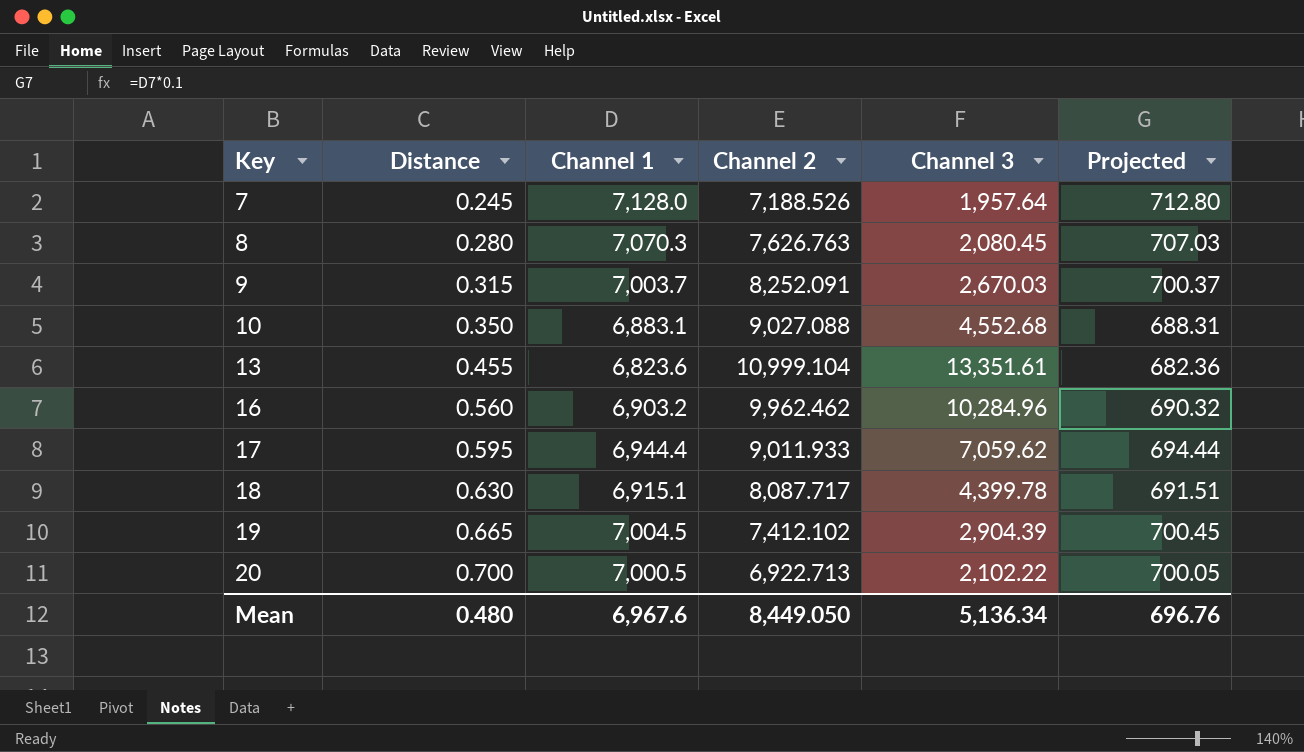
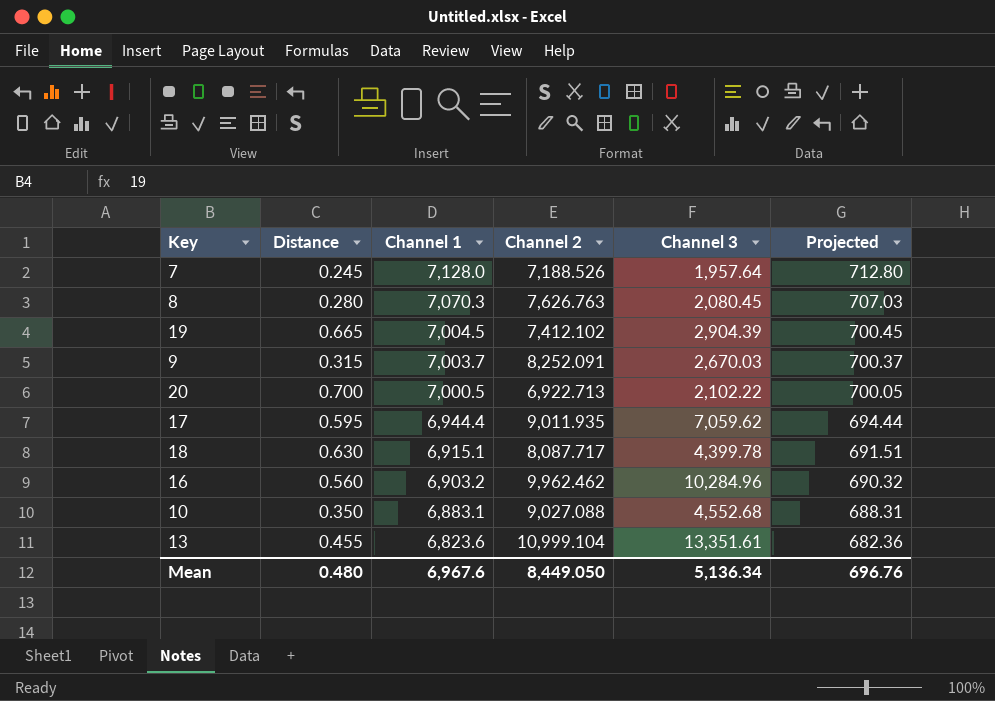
row order: Key ascending -> Channel 1 descending
17 | Channel 2: 9,011.933 -> 9,011.935

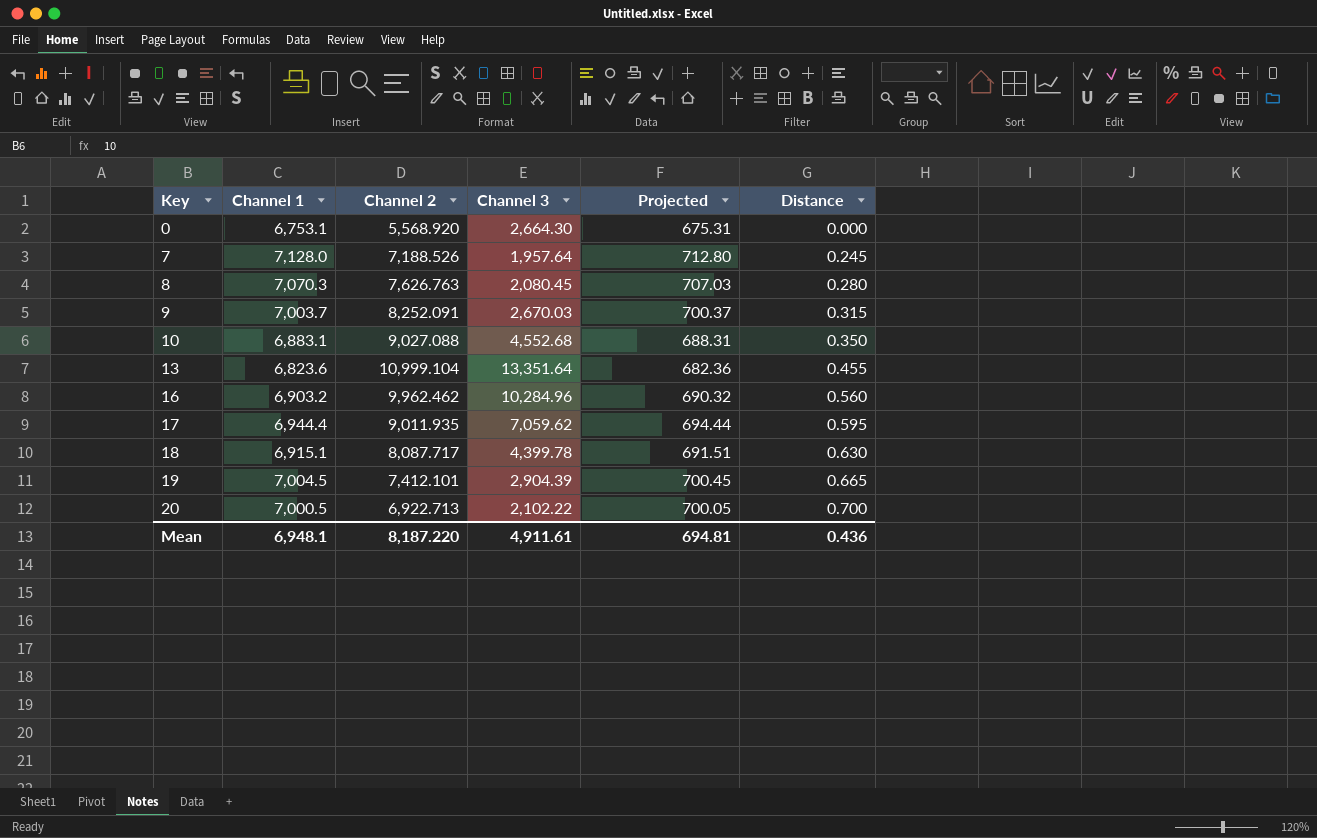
row order: Channel 1 descending -> Key ascending
column Distance | position: 2 -> 6
row 0: none -> 6,753.1 | 5,568.920 | 2,664.30 | 675.31 | 0.000
13 | Channel 3: 13,351.61 -> 13,351.64
19 | Channel 2: 7,412.102 -> 7,412.101
Mean | Channel 1: 6,967.6 -> 6,948.1
Mean | Channel 2: 8,449.050 -> 8,187.220
Mean | Channel 3: 5,136.34 -> 4,911.61
Mean | Projected: 696.76 -> 694.81
Mean | Distance: 0.480 -> 0.436

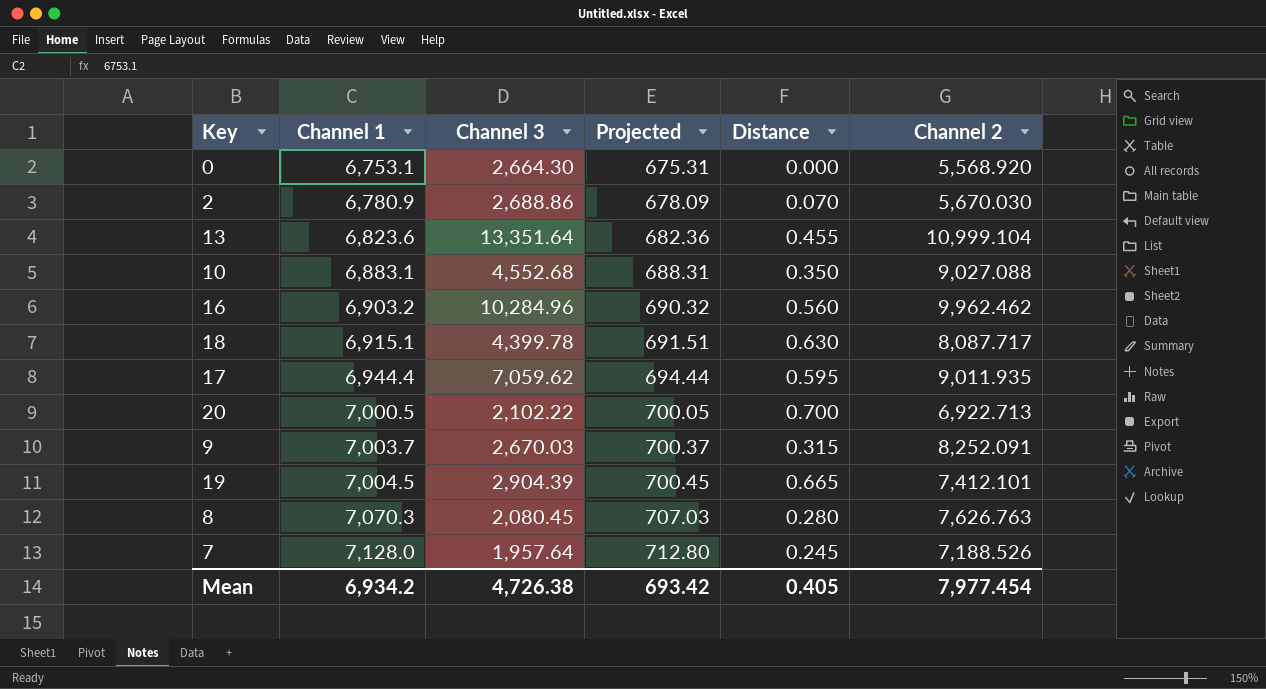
row order: Key ascending -> Channel 1 ascending
column Channel 2 | position: 3 -> 6
row 2: none -> 6,780.9 | 2,688.86 | 678.09 | 0.070 | 5,670.030
Mean | Channel 1: 6,948.1 -> 6,934.2
Mean | Channel 3: 4,911.61 -> 4,726.38
Mean | Projected: 694.81 -> 693.42
Mean | Distance: 0.436 -> 0.405
Mean | Channel 2: 8,187.220 -> 7,977.454

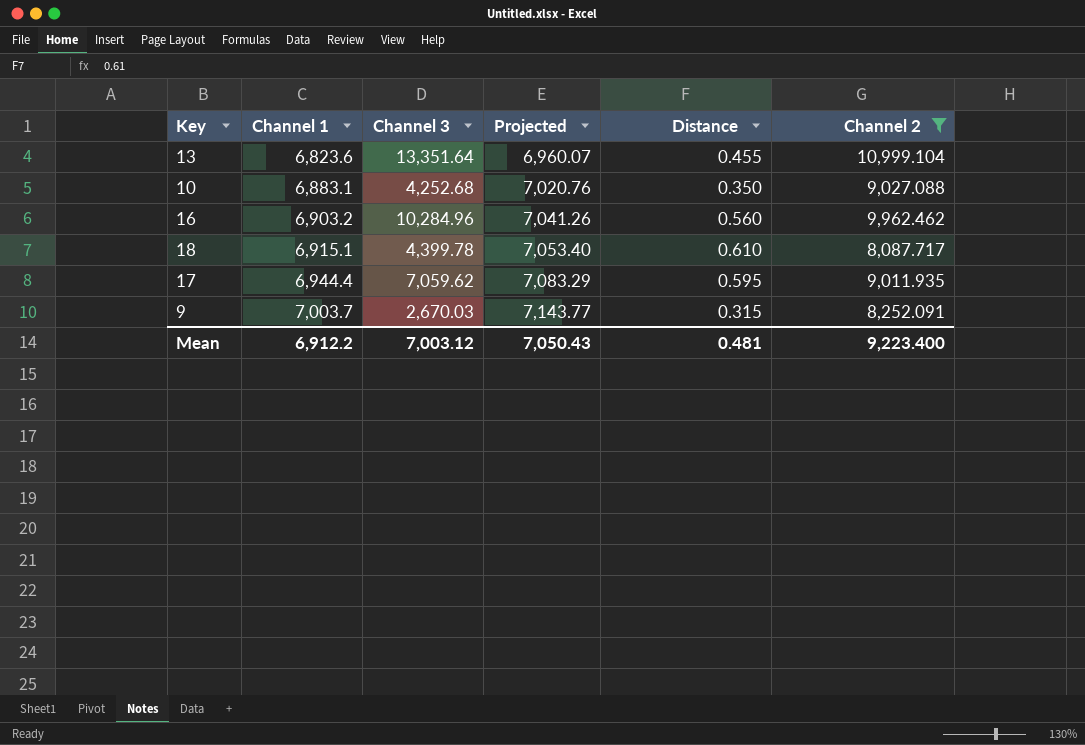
filter: none -> Channel 2 >= 8,087.717
column Projected | formula: [Channel 1] * 0.1 -> [Channel 1] * 1.02
10 | Channel 3: 4,552.68 -> 4,252.68
18 | Distance: 0.630 -> 0.610
Mean | Channel 1: 6,934.2 -> 6,912.2
Mean | Channel 3: 4,726.38 -> 7,003.12
Mean | Projected: 693.42 -> 7,050.43
Mean | Distance: 0.405 -> 0.481
Mean | Channel 2: 7,977.454 -> 9,223.400

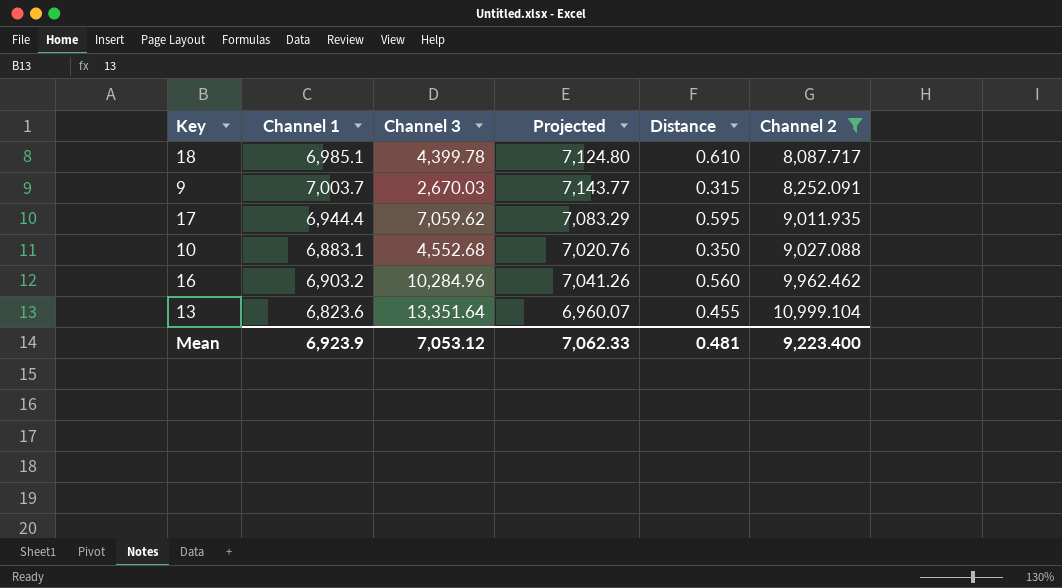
row order: Channel 1 ascending -> Channel 2 ascending
18 | Channel 1: 6,915.1 -> 6,985.1
18 | Projected: 7,053.40 -> 7,124.80
10 | Channel 3: 4,252.68 -> 4,552.68
Mean | Channel 1: 6,912.2 -> 6,923.9
Mean | Channel 3: 7,003.12 -> 7,053.12
Mean | Projected: 7,050.43 -> 7,062.33

